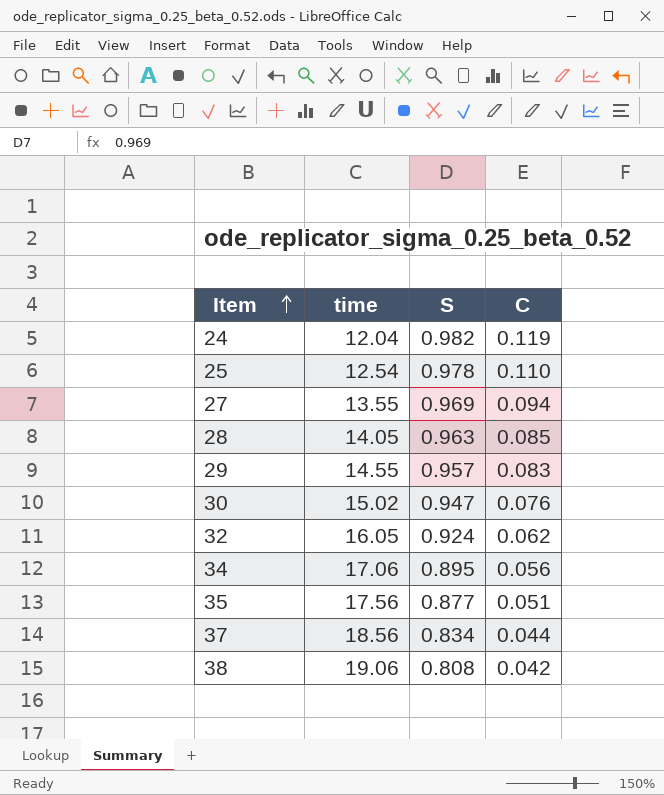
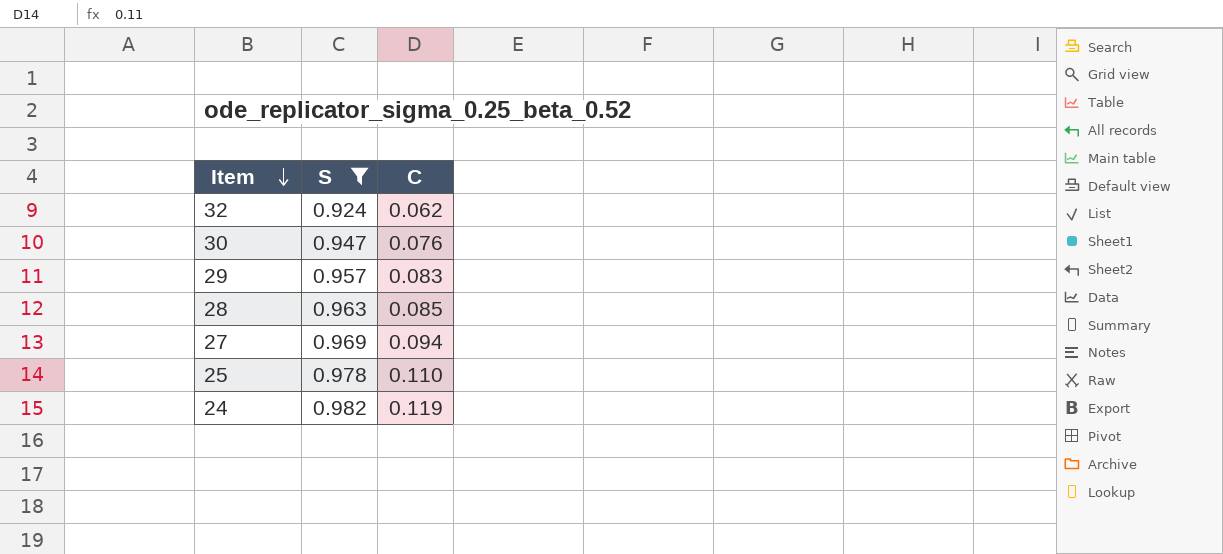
filter: none -> S >= 0.924
row order: Item ascending -> Item descending
column time | position: 2 -> none

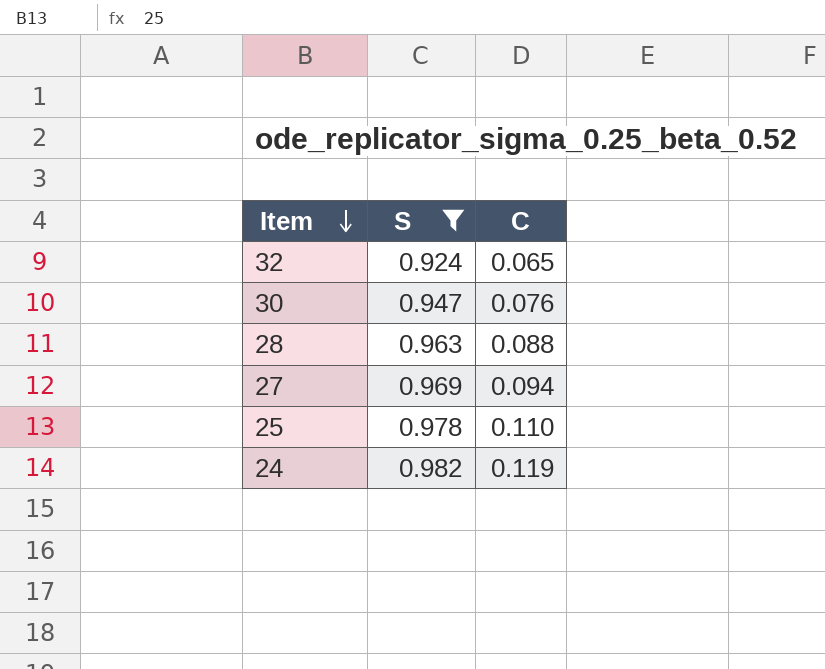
row 29: 0.957 | 0.083 -> none
32 | C: 0.062 -> 0.065
28 | C: 0.085 -> 0.088

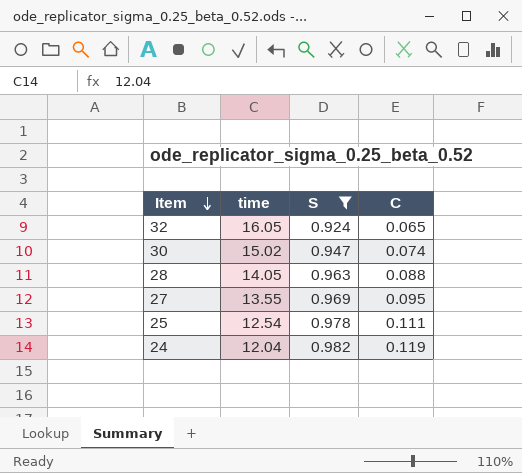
column time | position: none -> 2
30 | C: 0.076 -> 0.074
27 | C: 0.094 -> 0.095
25 | C: 0.110 -> 0.111

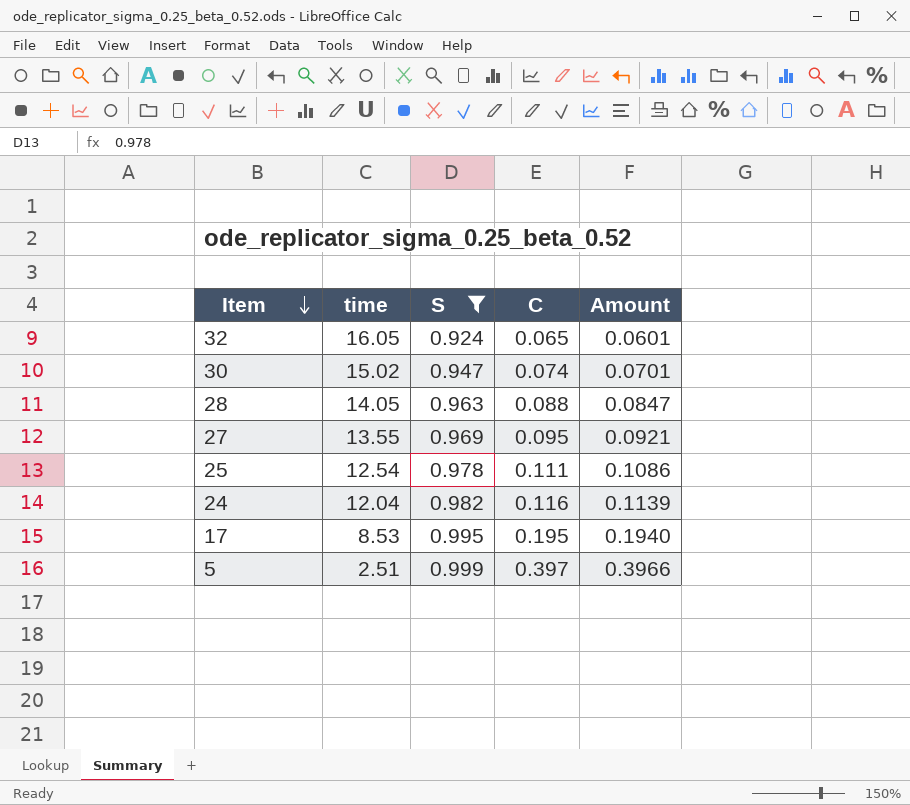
column Amount | formula: none -> [S] * [C]
24 | C: 0.119 -> 0.116
row 17: none -> 8.53 | 0.995 | 0.195 | 0.1940
row 5: none -> 2.51 | 0.999 | 0.397 | 0.3966

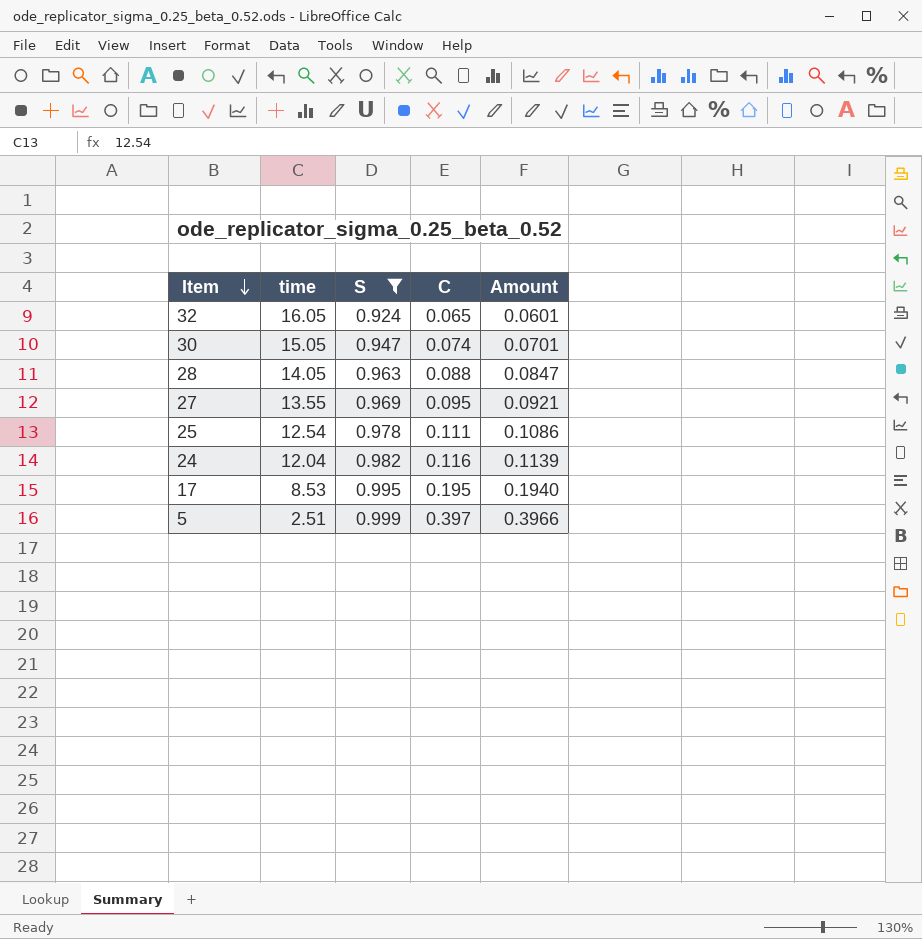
30 | time: 15.02 -> 15.05

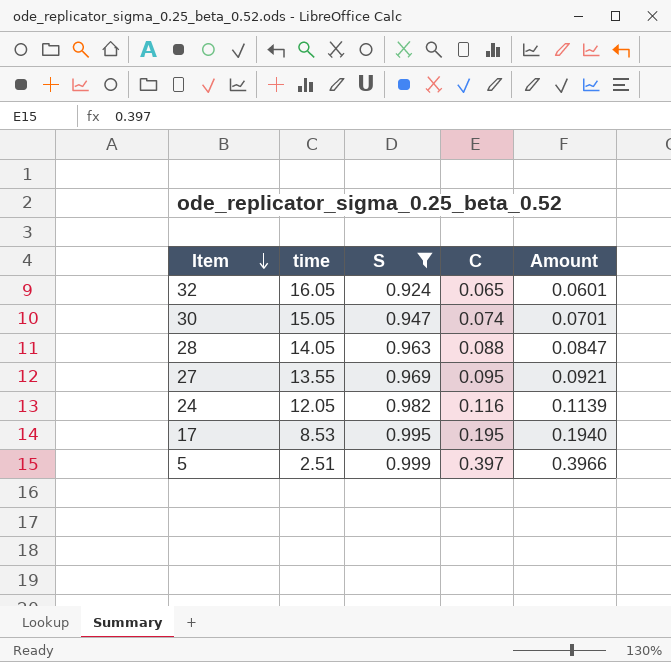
row 25: 12.54 | 0.978 | 0.111 | 0.1086 -> none
24 | time: 12.04 -> 12.05

